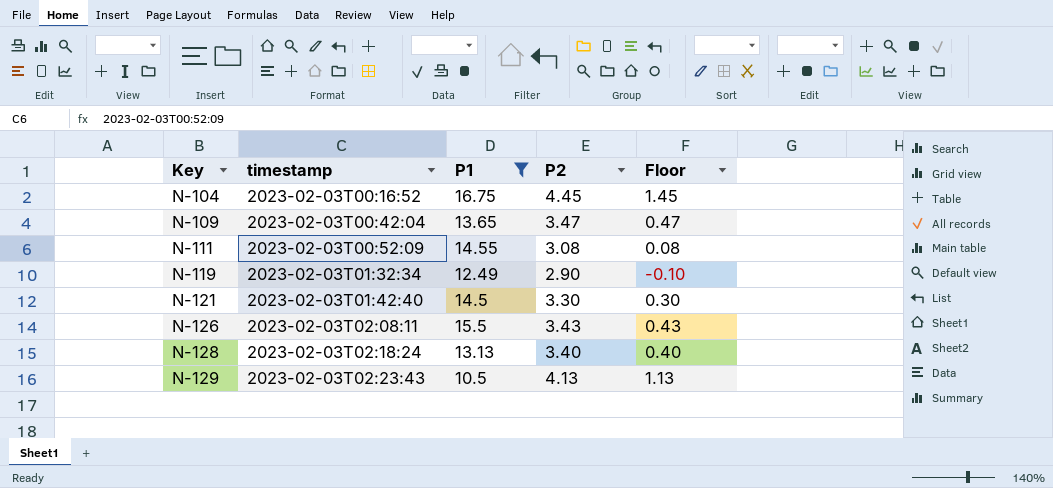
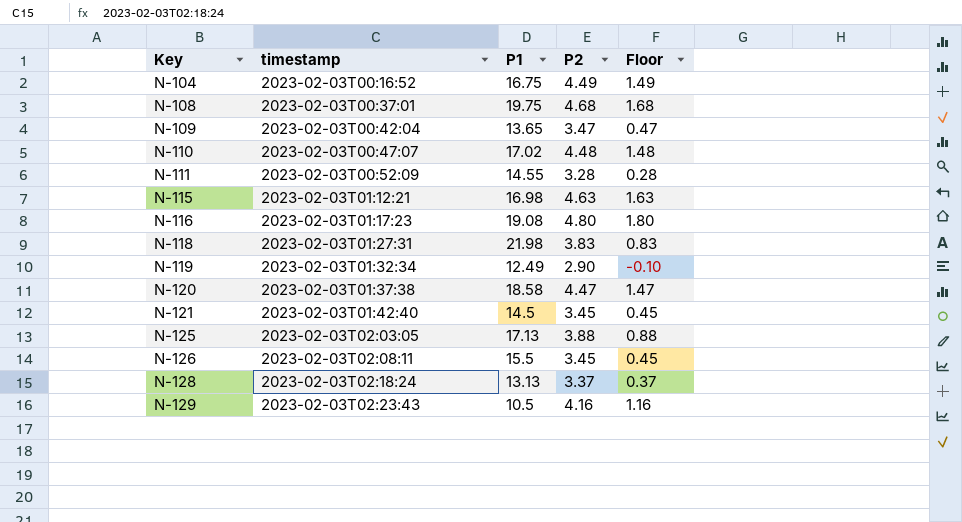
filter: P1 <= 16.75 -> none
N-104 | P2: 4.45 -> 4.49
N-104 | Floor: 1.45 -> 1.49
N-111 | P2: 3.08 -> 3.28
N-111 | Floor: 0.08 -> 0.28
N-121 | P2: 3.30 -> 3.45
N-121 | Floor: 0.30 -> 0.45
N-126 | P2: 3.43 -> 3.45
N-126 | Floor: 0.43 -> 0.45
N-128 | P2: 3.40 -> 3.37
N-128 | Floor: 0.40 -> 0.37
N-129 | P2: 4.13 -> 4.16
N-129 | Floor: 1.13 -> 1.16

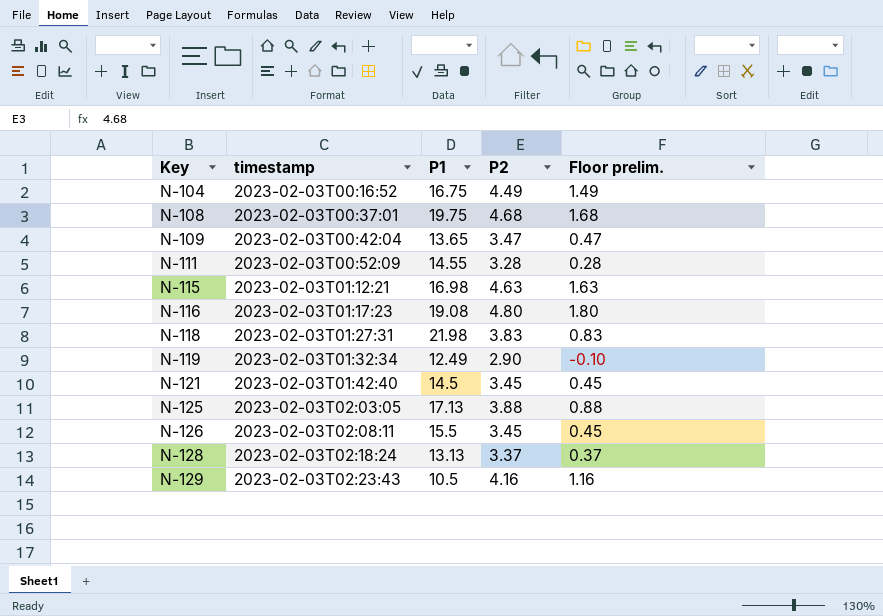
column name: Floor -> Floor prelim.
row N-110: 2023-02-03T00:47:07 | 17.02 | 4.48 | 1.48 -> none
row N-120: 2023-02-03T01:37:38 | 18.58 | 4.47 | 1.47 -> none

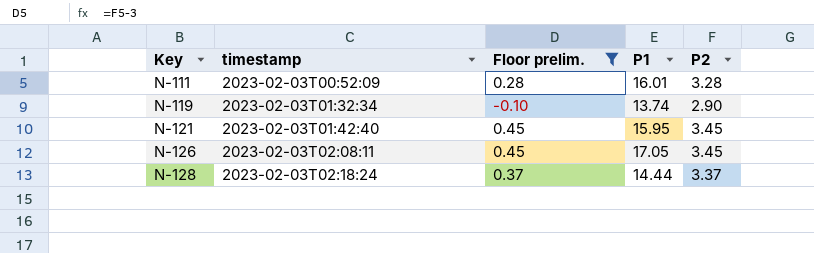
filter: none -> Floor prelim. <= 0.45
column Floor prelim. | position: 5 -> 3
N-111 | P1: 14.55 -> 16.01
N-119 | P1: 12.49 -> 13.74
N-121 | P1: 14.5 -> 15.95
N-126 | P1: 15.5 -> 17.05
N-128 | P1: 13.13 -> 14.44

